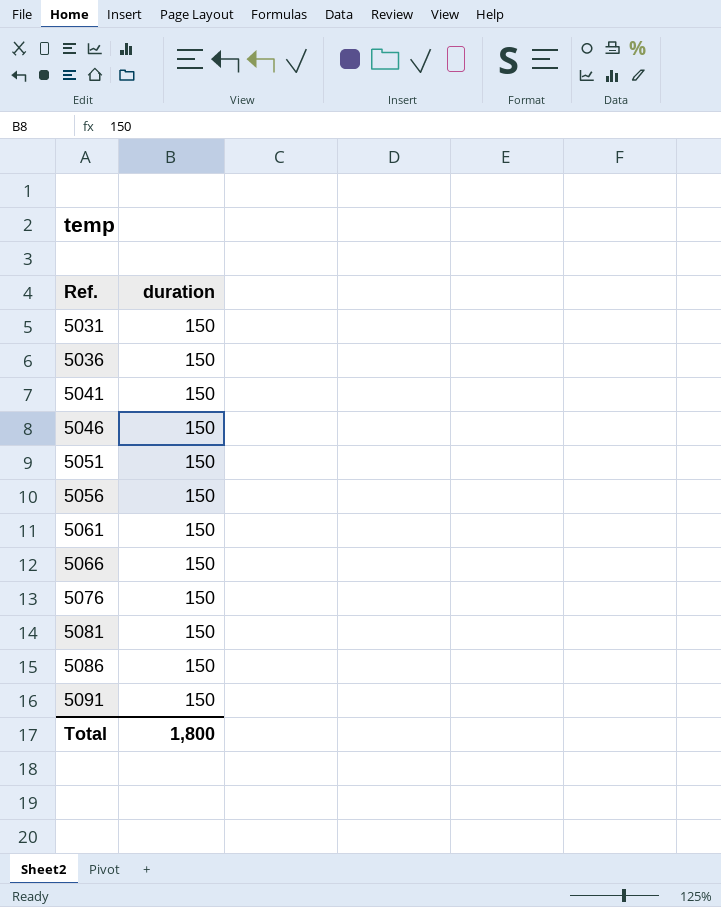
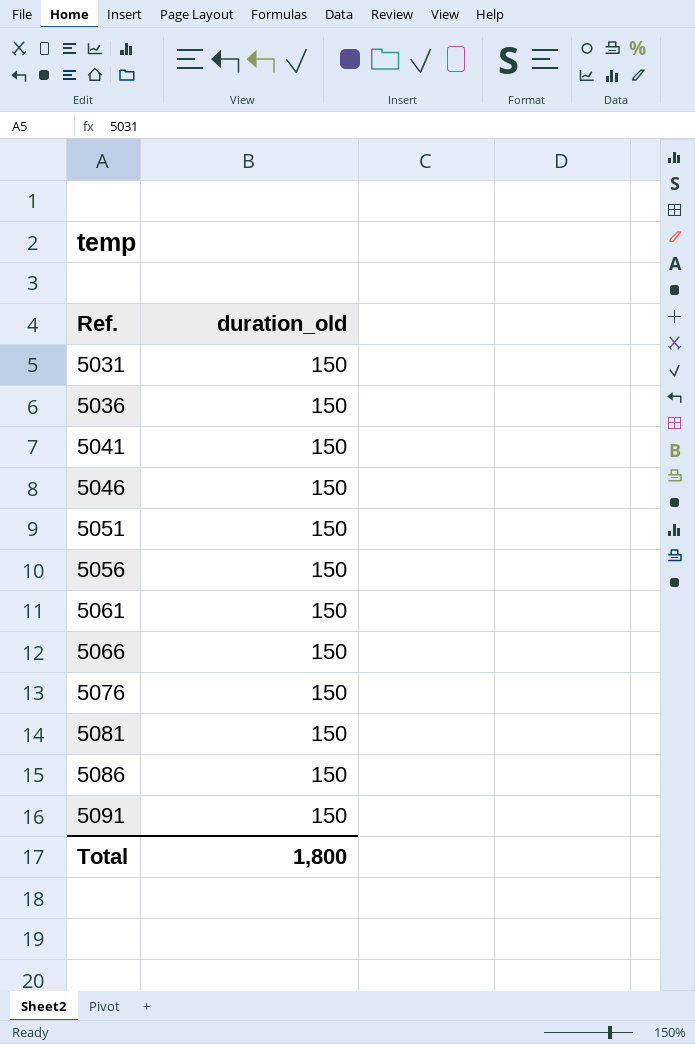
column name: duration -> duration_old

